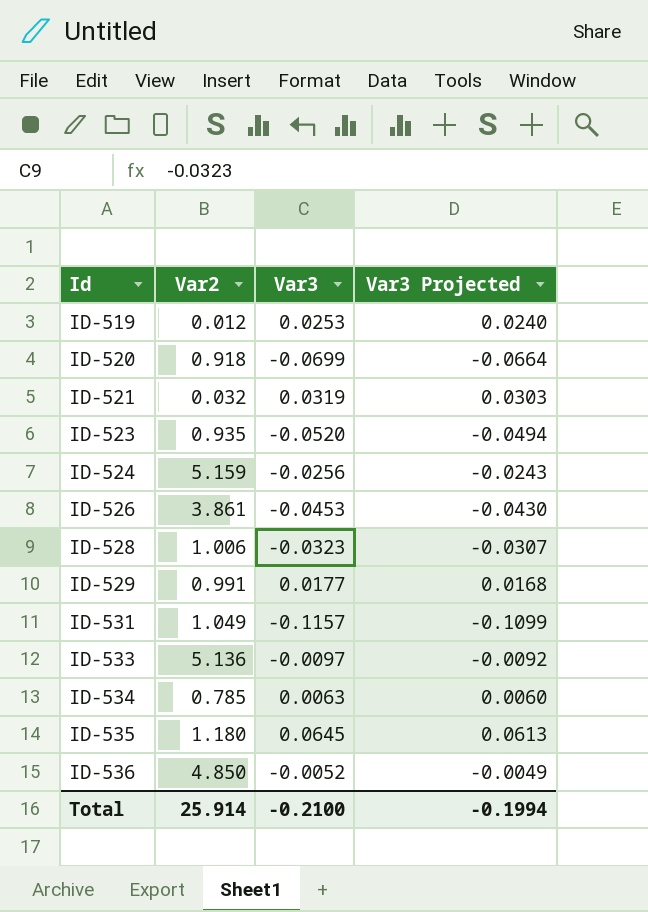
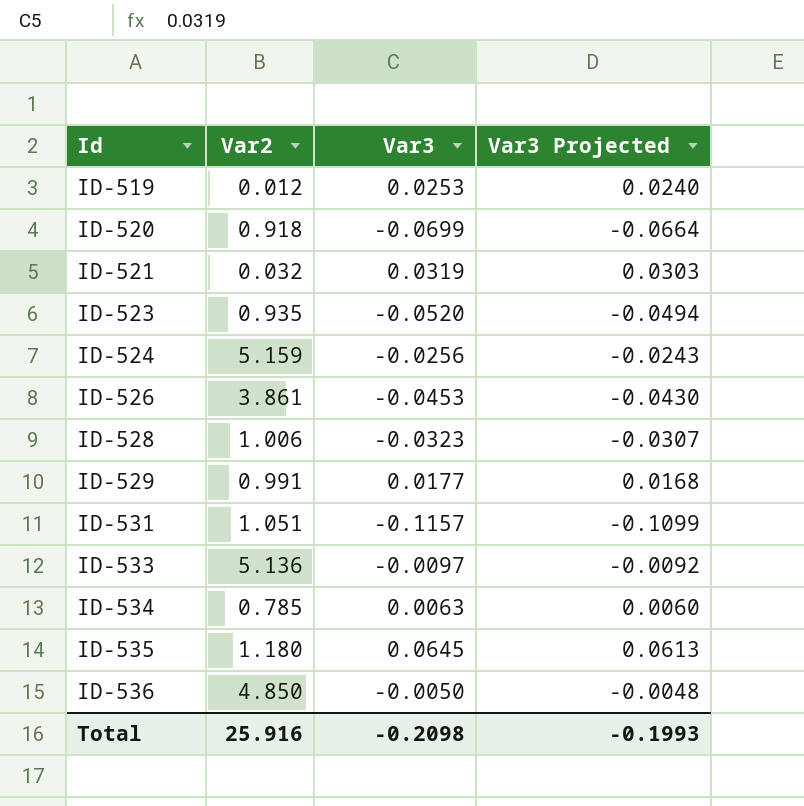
ID-531 | Var2: 1.049 -> 1.051
ID-536 | Var3: -0.0052 -> -0.0050
ID-536 | Var3 Projected: -0.0049 -> -0.0048
Total | Var2: 25.914 -> 25.916
Total | Var3: -0.2100 -> -0.2098
Total | Var3 Projected: -0.1994 -> -0.1993

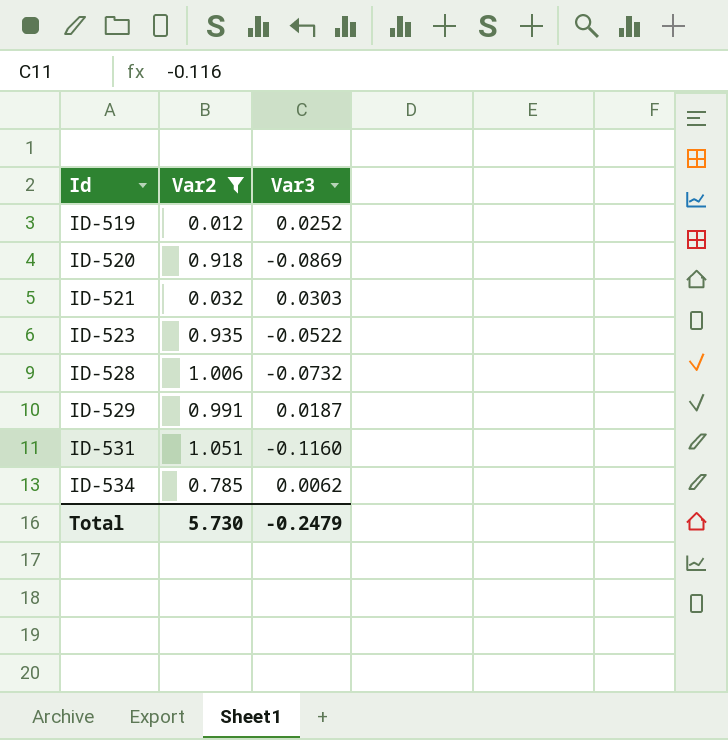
filter: none -> Var2 <= 1.051
column Var3 Projected | formula: [Var3] * 0.95 -> none
ID-519 | Var3: 0.0253 -> 0.0252
ID-520 | Var3: -0.0699 -> -0.0869
ID-521 | Var3: 0.0319 -> 0.0303
ID-523 | Var3: -0.0520 -> -0.0522
ID-528 | Var3: -0.0323 -> -0.0732
ID-529 | Var3: 0.0177 -> 0.0187
ID-531 | Var3: -0.1157 -> -0.1160
ID-534 | Var3: 0.0063 -> 0.0062
Total | Var2: 25.916 -> 5.730
Total | Var3: -0.2098 -> -0.2479

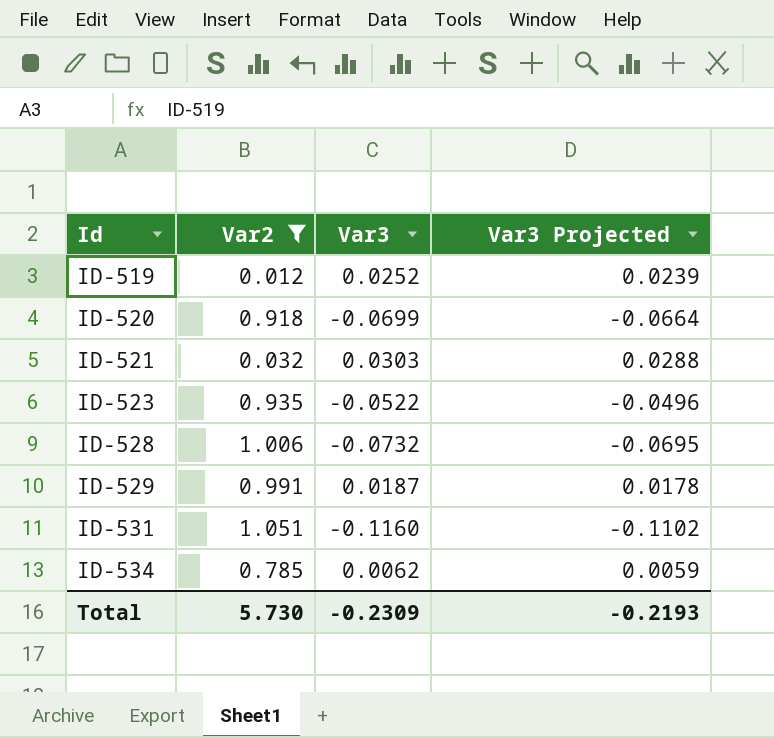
column Var3 Projected | formula: none -> [Var3] * 0.95
ID-520 | Var3: -0.0869 -> -0.0699
Total | Var3: -0.2479 -> -0.2309

